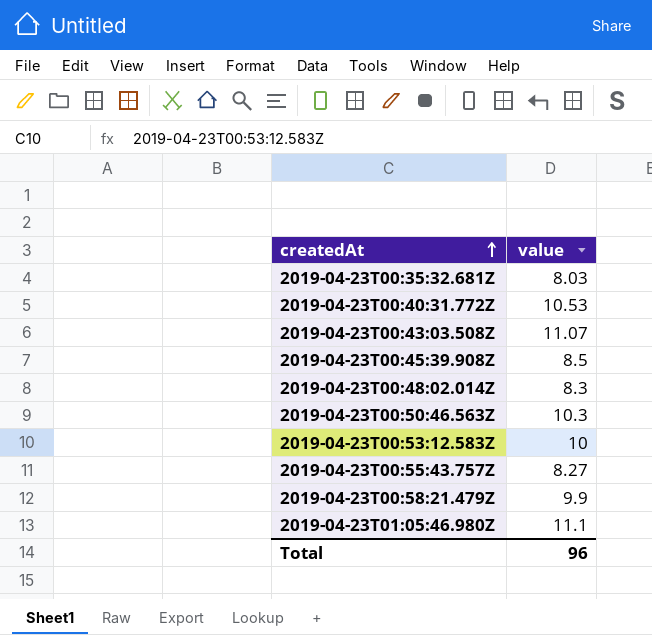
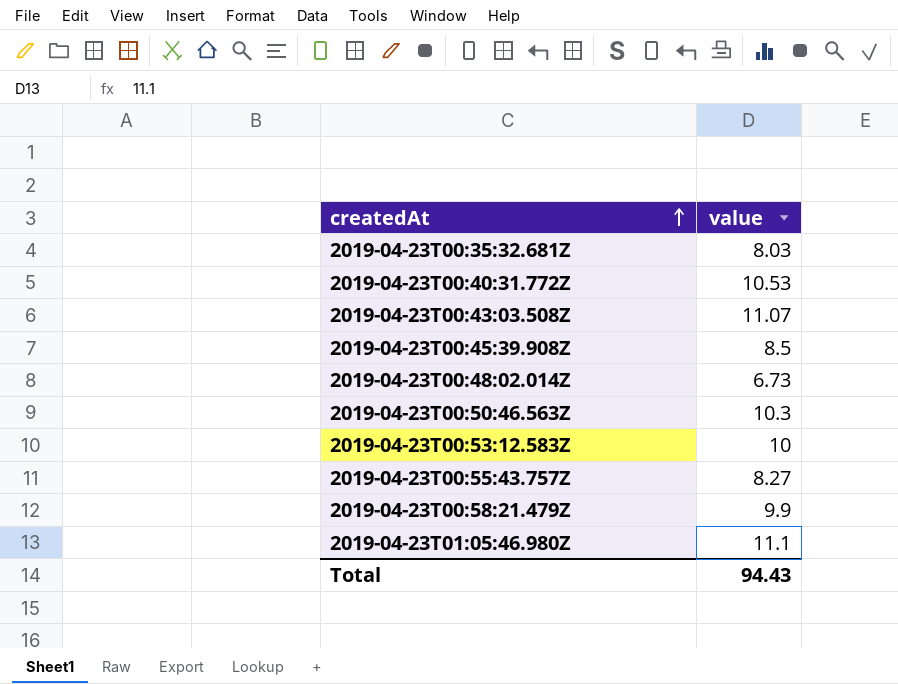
2019-04-23T00:48:02.014Z | value: 8.3 -> 6.73
Total | value: 96 -> 94.43

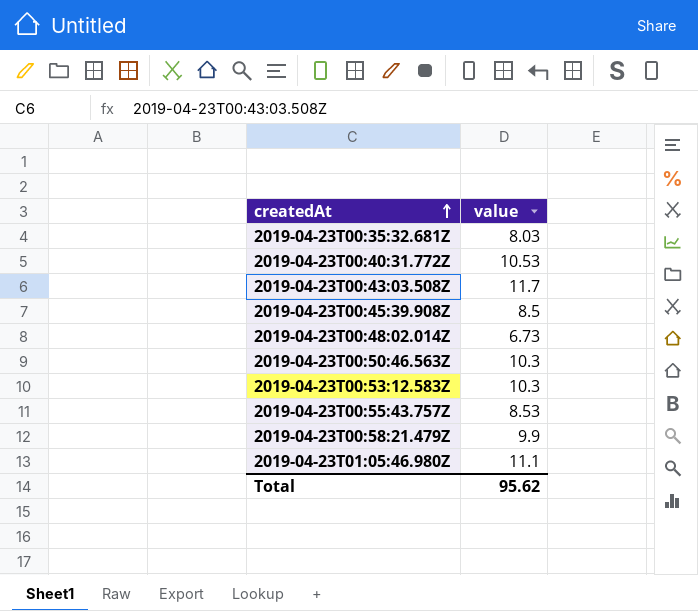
2019-04-23T00:43:03.508Z | value: 11.07 -> 11.7
2019-04-23T00:53:12.583Z | value: 10 -> 10.3
2019-04-23T00:55:43.757Z | value: 8.27 -> 8.53
Total | value: 94.43 -> 95.62

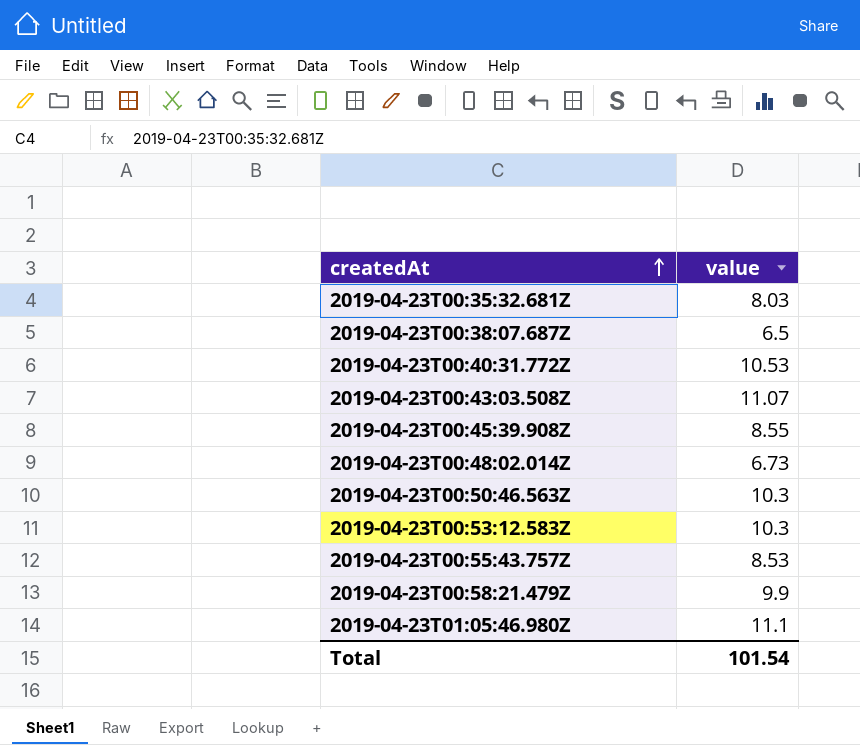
row 2019-04-23T00:38:07.687Z: none -> 6.5
2019-04-23T00:43:03.508Z | value: 11.7 -> 11.07
2019-04-23T00:45:39.908Z | value: 8.5 -> 8.55
Total | value: 95.62 -> 101.54

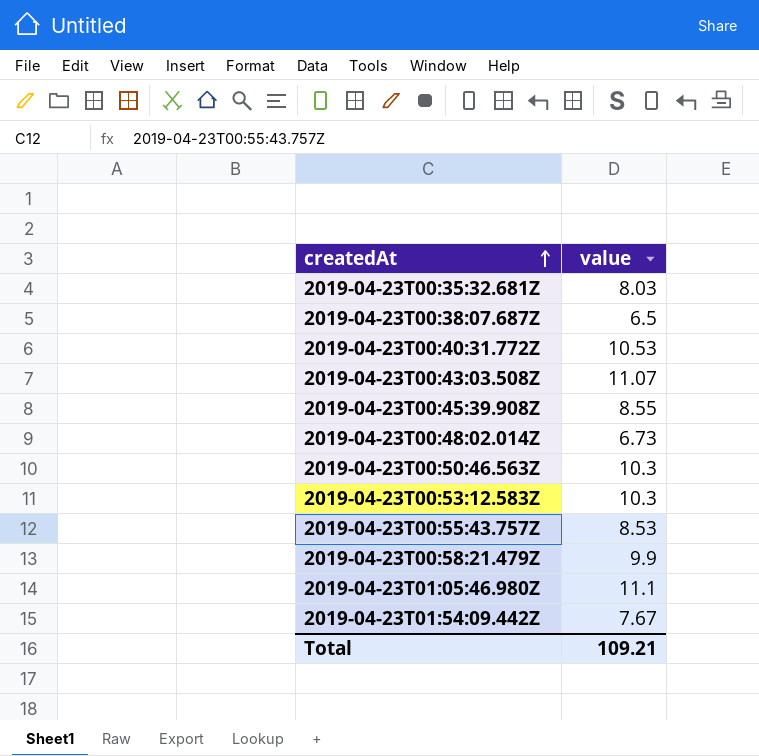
row 2019-04-23T01:54:09.442Z: none -> 7.67
Total | value: 101.54 -> 109.21

